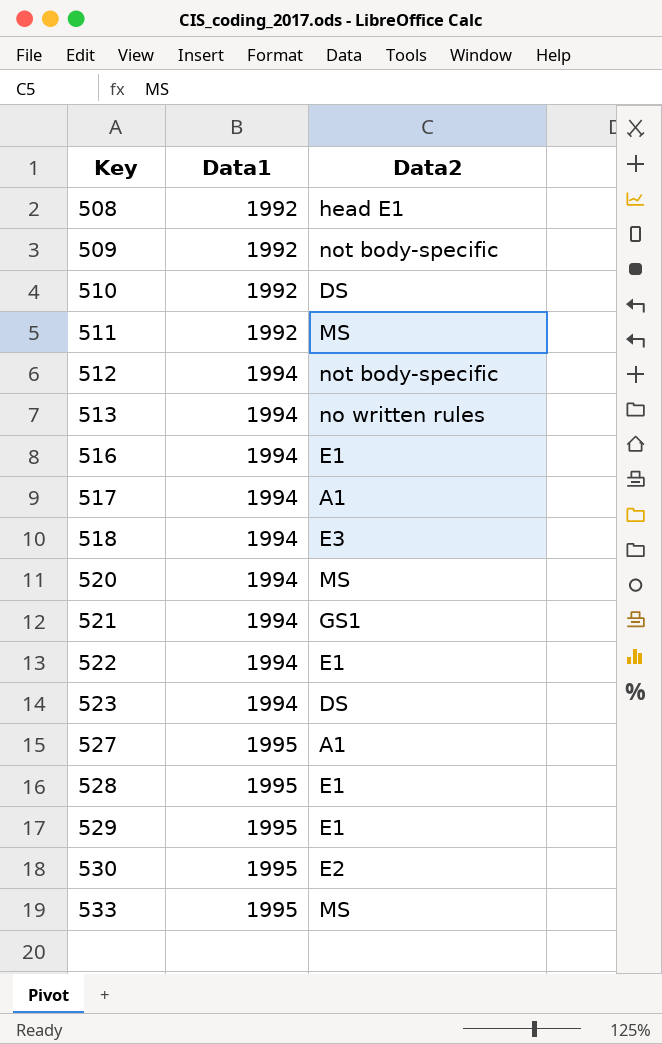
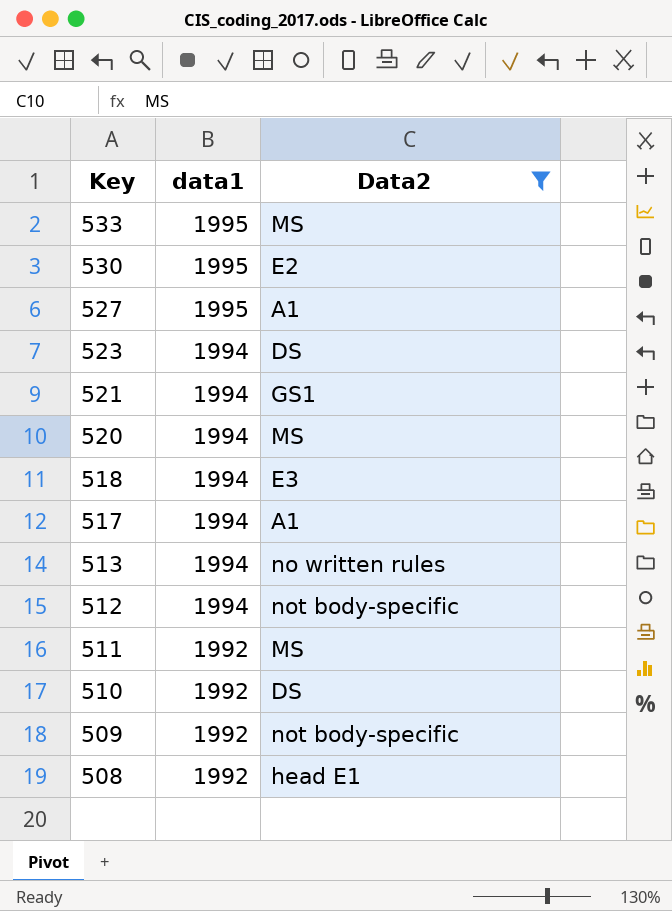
filter: none -> Data2 != E1
row order: Key ascending -> Key descending
column name: Data1 -> data1

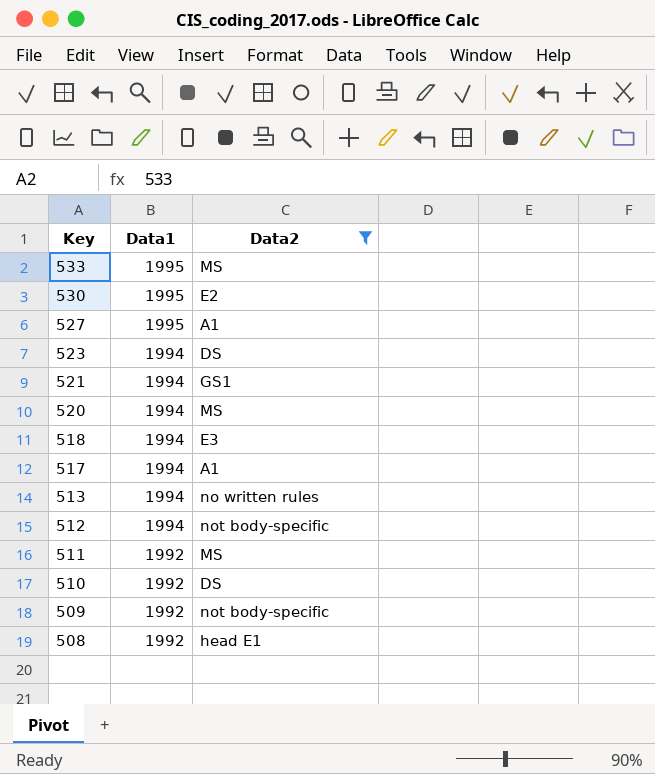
column name: data1 -> Data1

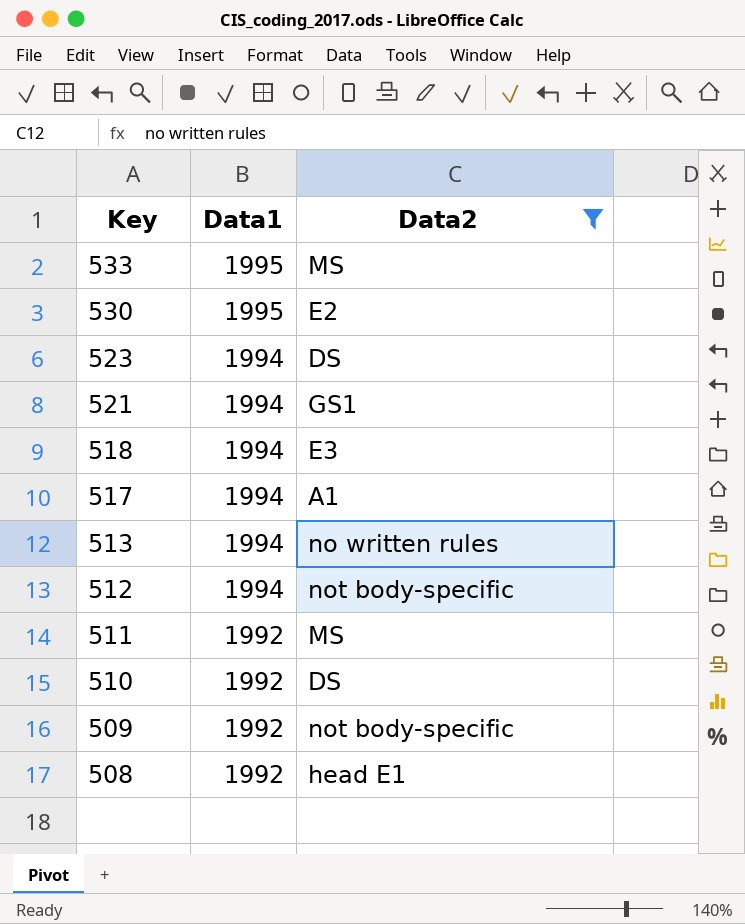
row 527: 1995 | A1 -> none
row 520: 1994 | MS -> none

